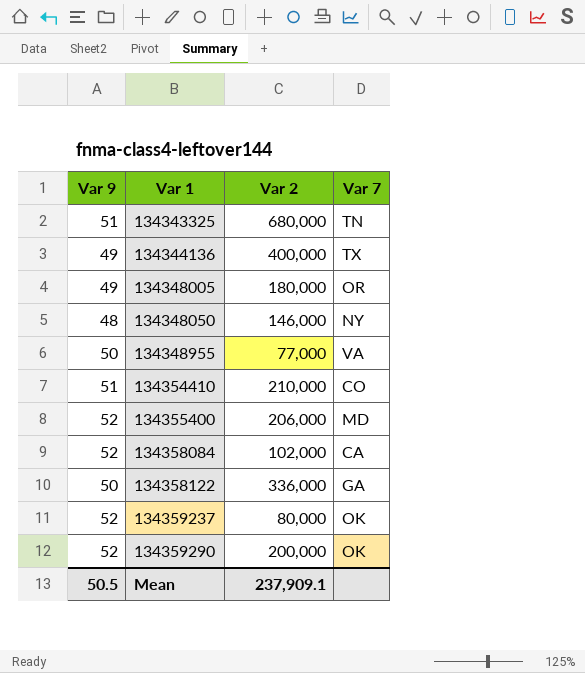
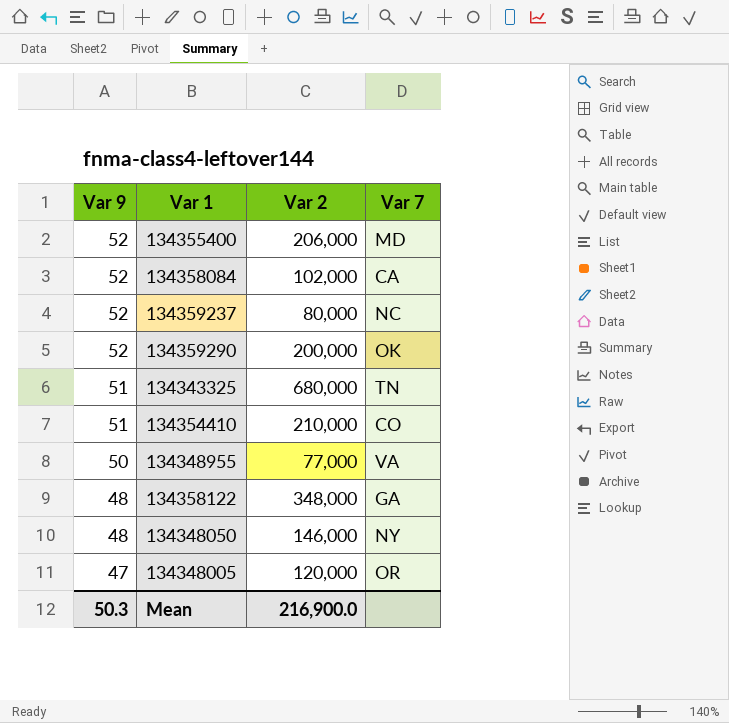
row order: Var 1 ascending -> Var 9 descending
row 134344136: 49 | 400,000 | TX -> none
134359237 | Var 7: OK -> NC
134358122 | Var 9: 50 -> 48
134358122 | Var 2: 336,000 -> 348,000
134348005 | Var 9: 49 -> 47
134348005 | Var 2: 180,000 -> 120,000
Mean | Var 9: 50.5 -> 50.3
Mean | Var 2: 237,909.1 -> 216,900.0

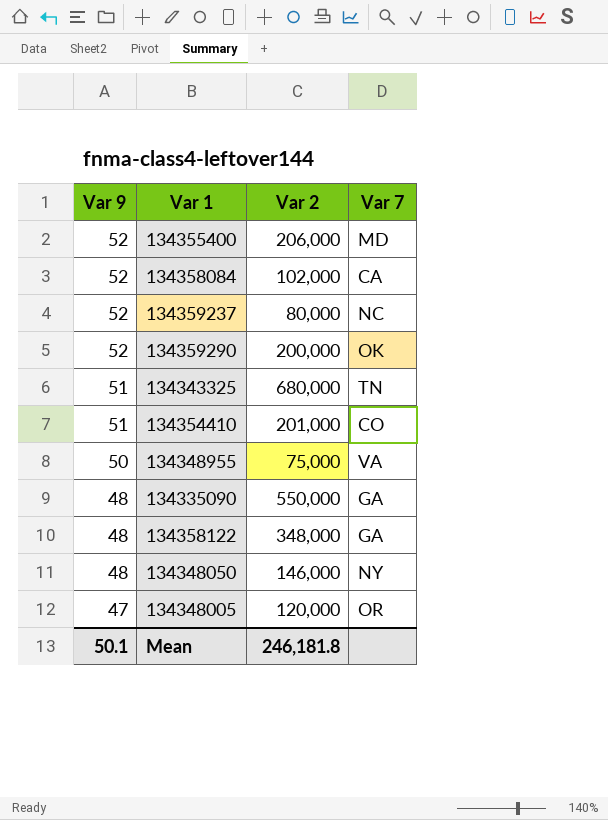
134354410 | Var 2: 210,000 -> 201,000
134348955 | Var 2: 77,000 -> 75,000
row 134335090: none -> 48 | 550,000 | GA
Mean | Var 9: 50.3 -> 50.1
Mean | Var 2: 216,900.0 -> 246,181.8

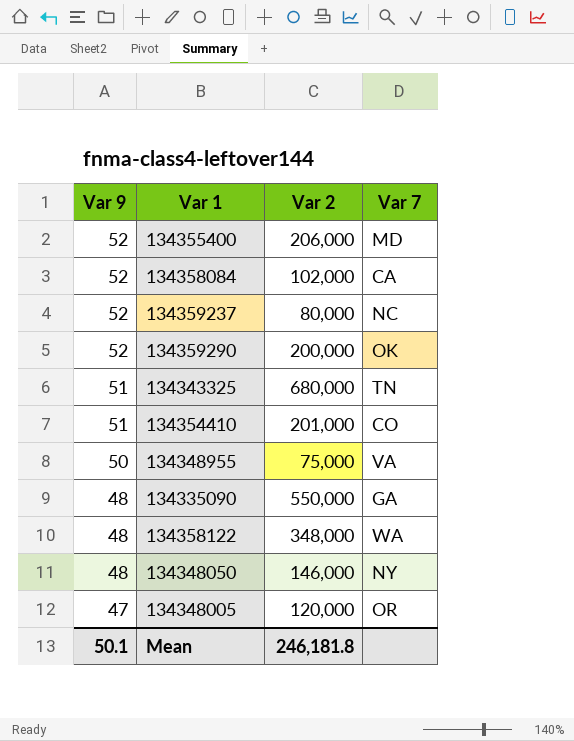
134358122 | Var 7: GA -> WA

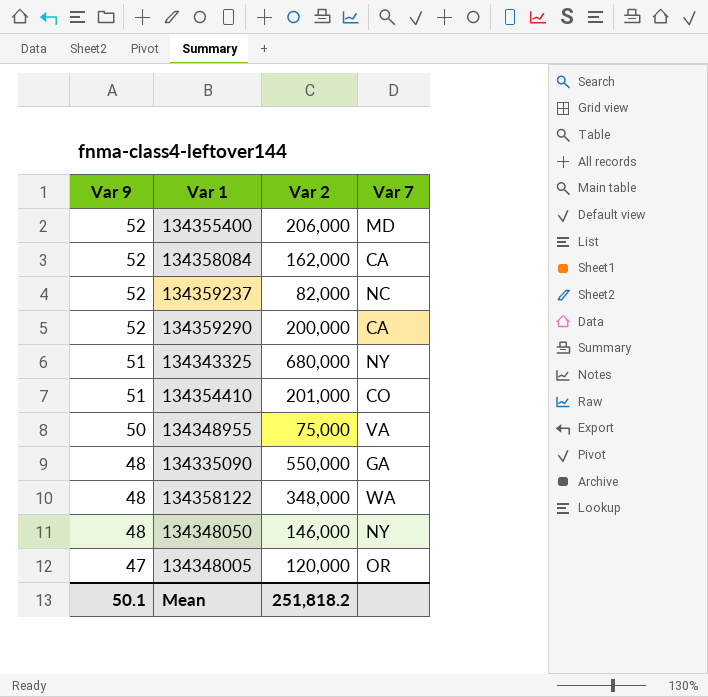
134358084 | Var 2: 102,000 -> 162,000
134359237 | Var 2: 80,000 -> 82,000
134359290 | Var 7: OK -> CA
134343325 | Var 7: TN -> NY
Mean | Var 2: 246,181.8 -> 251,818.2

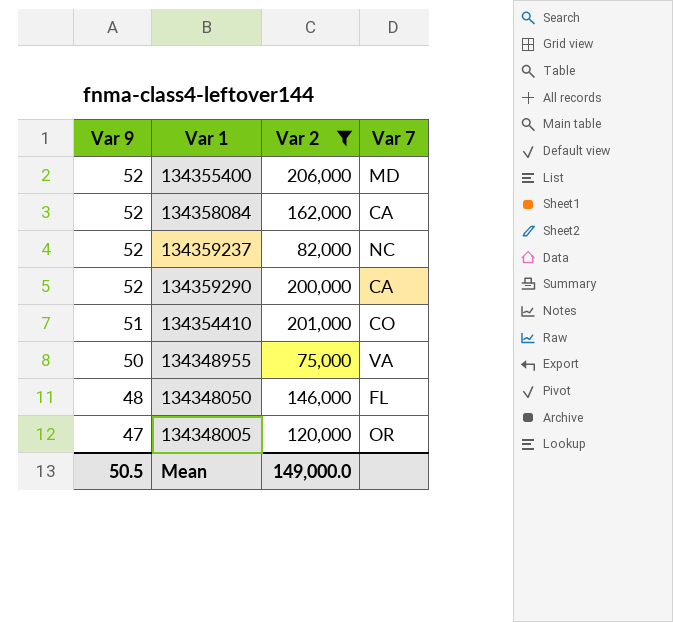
filter: none -> Var 2 <= 206,000
134348050 | Var 7: NY -> FL
Mean | Var 9: 50.1 -> 50.5
Mean | Var 2: 251,818.2 -> 149,000.0

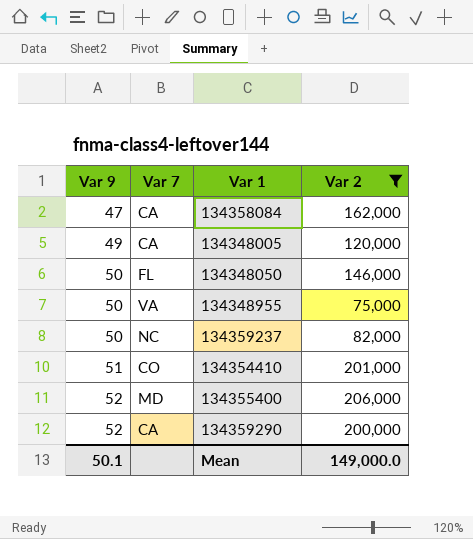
row order: Var 9 descending -> Var 9 ascending
column Var 7 | position: 4 -> 2
134358084 | Var 9: 52 -> 47
134348005 | Var 9: 47 -> 49
134348005 | Var 7: OR -> CA
134348050 | Var 9: 48 -> 50
134359237 | Var 9: 52 -> 50
Mean | Var 9: 50.5 -> 50.1

